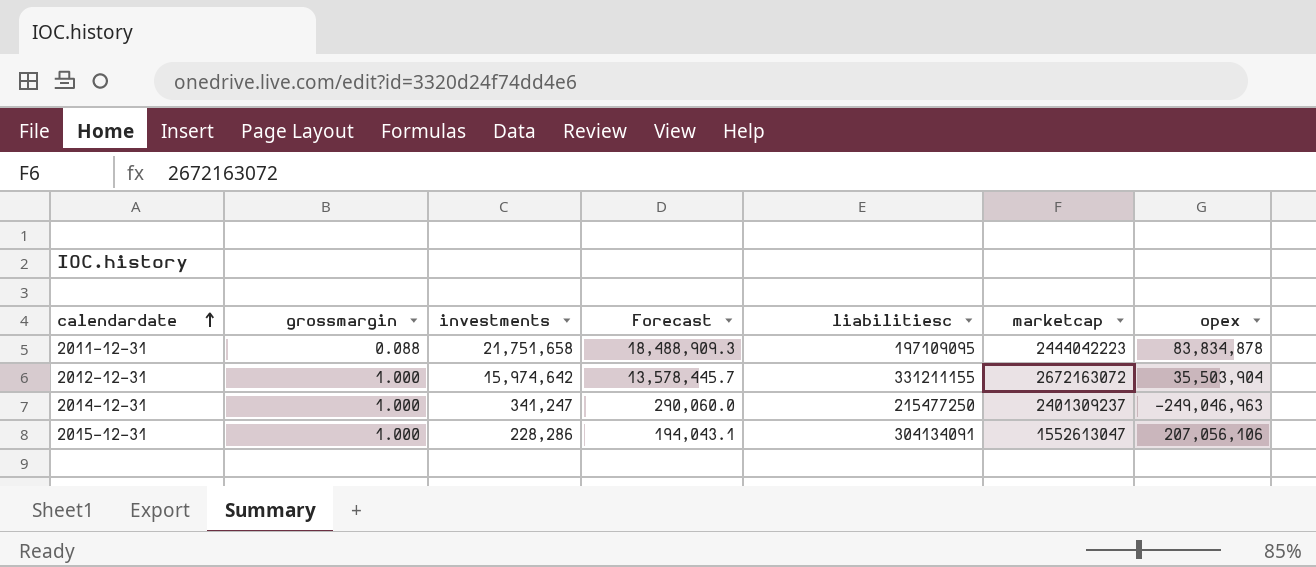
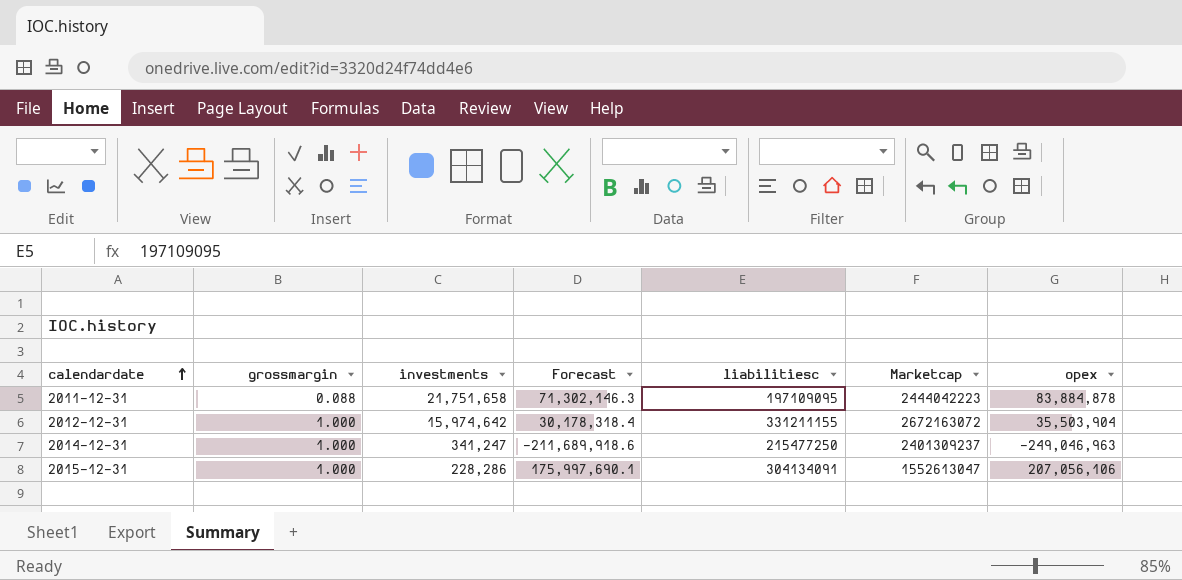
column Forecast | formula: [investments] * 0.85 -> [opex] * 0.85
column name: marketcap -> Marketcap
2011-12-31 | opex: 83,834,878 -> 83,884,878

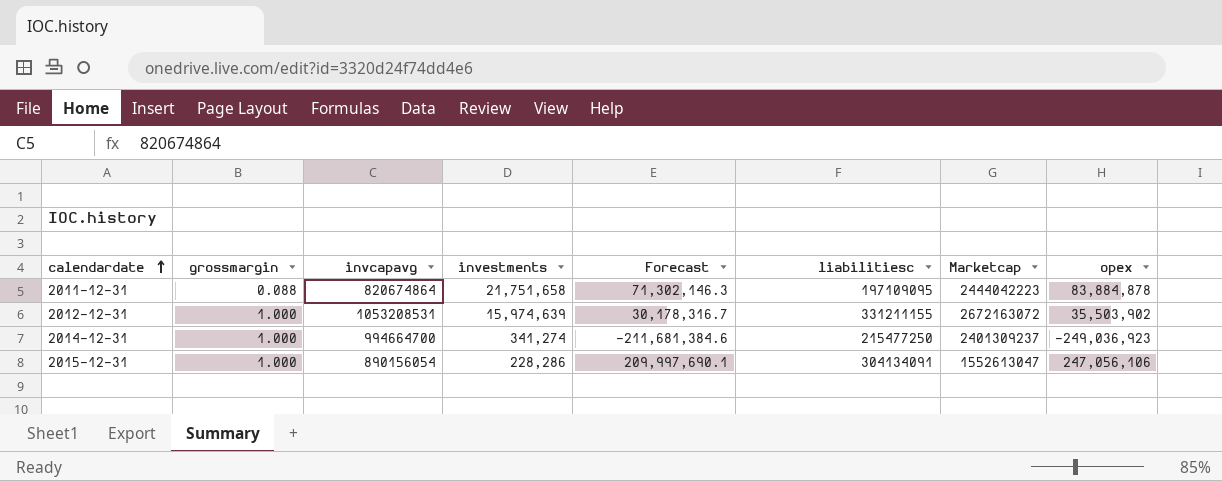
column invcapavg | position: none -> 3
2012-12-31 | investments: 15,974,642 -> 15,974,639
2012-12-31 | Forecast: 30,178,318.4 -> 30,178,316.7
2012-12-31 | opex: 35,503,904 -> 35,503,902
2014-12-31 | investments: 341,247 -> 341,274
2014-12-31 | Forecast: -211,689,918.6 -> -211,681,384.6
2014-12-31 | opex: -249,046,963 -> -249,036,923
2015-12-31 | Forecast: 175,997,690.1 -> 209,997,690.1
2015-12-31 | opex: 207,056,106 -> 247,056,106

